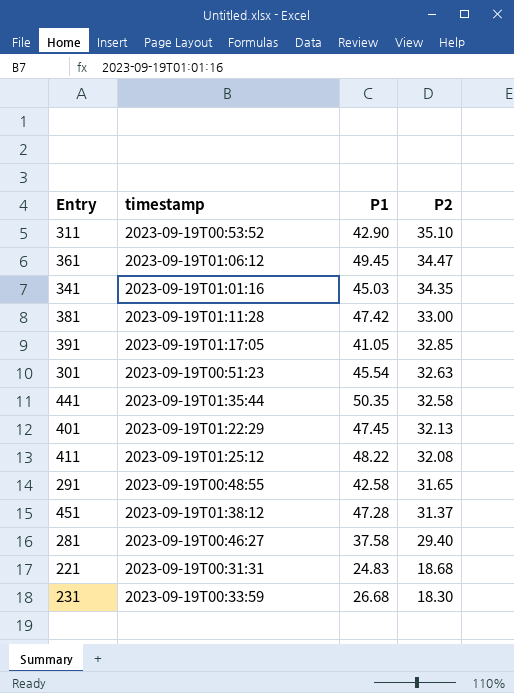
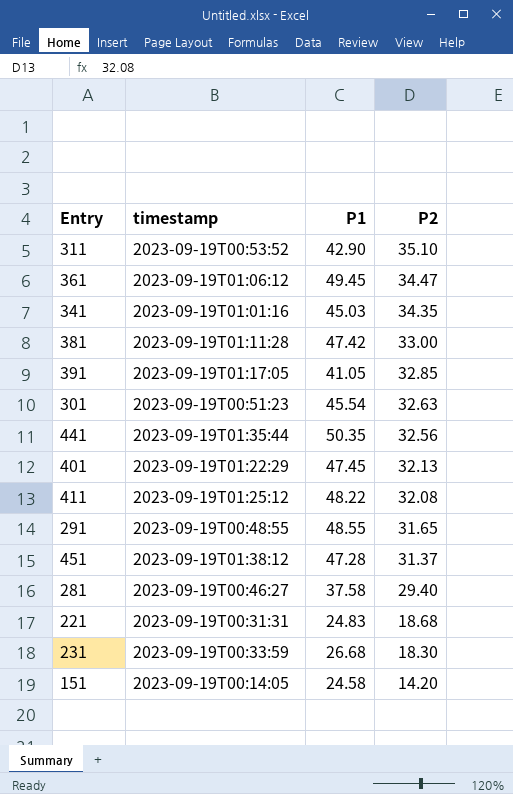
441 | P2: 32.58 -> 32.56
291 | P1: 42.58 -> 48.55
row 151: none -> 2023-09-19T00:14:05 | 24.58 | 14.20

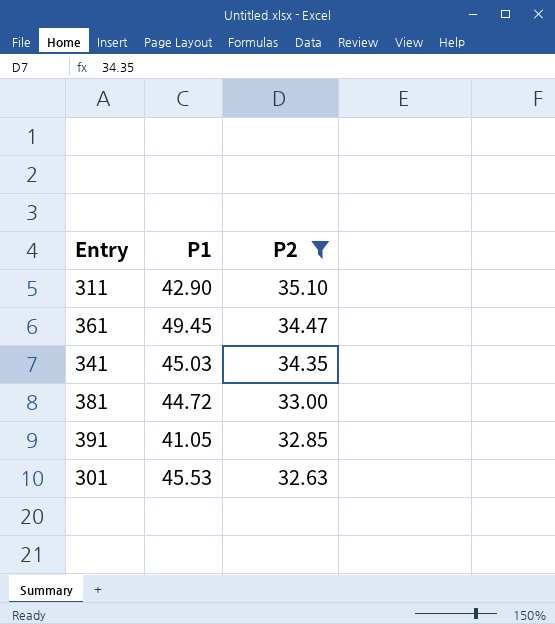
filter: none -> P2 >= 32.63
column timestamp | position: 2 -> none
381 | P1: 47.42 -> 44.72
301 | P1: 45.54 -> 45.53

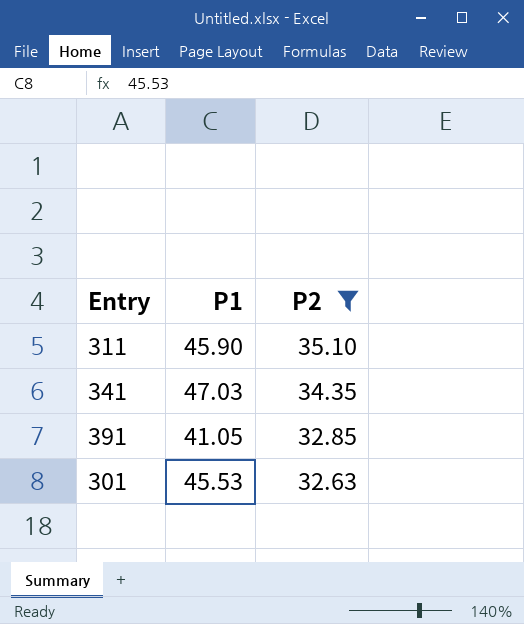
row 361: 49.45 | 34.47 -> none
row 381: 44.72 | 33.00 -> none
311 | P1: 42.90 -> 45.90
341 | P1: 45.03 -> 47.03

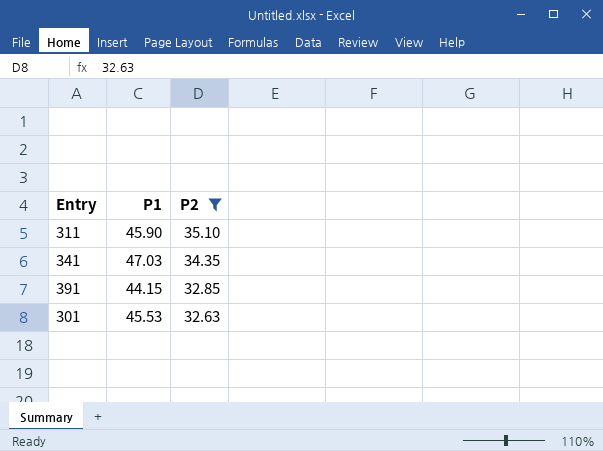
391 | P1: 41.05 -> 44.15

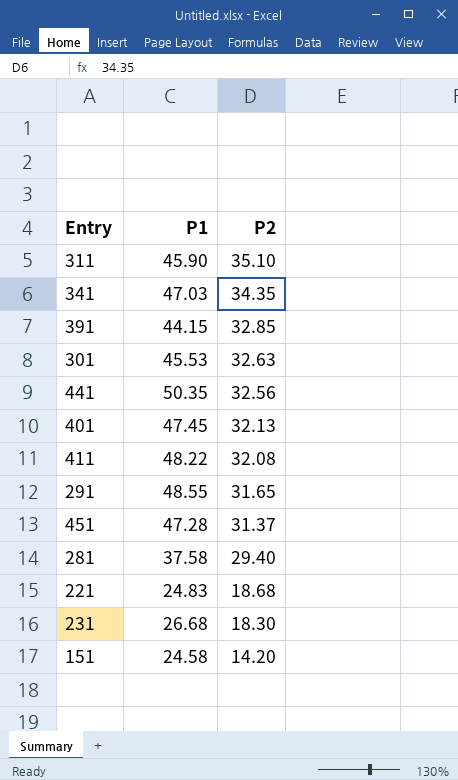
filter: P2 >= 32.63 -> none

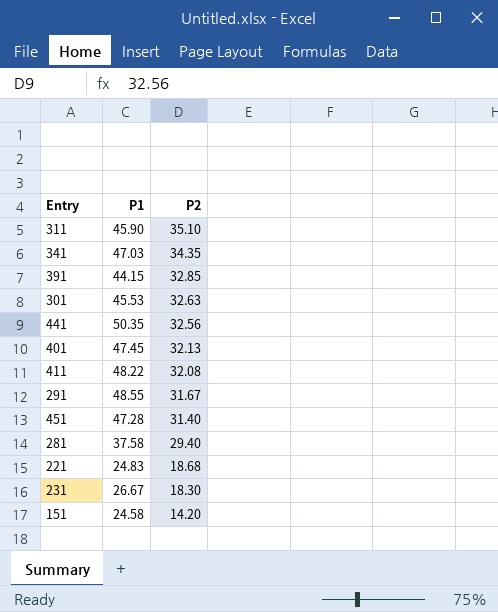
291 | P2: 31.65 -> 31.67
451 | P2: 31.37 -> 31.40
231 | P1: 26.68 -> 26.67

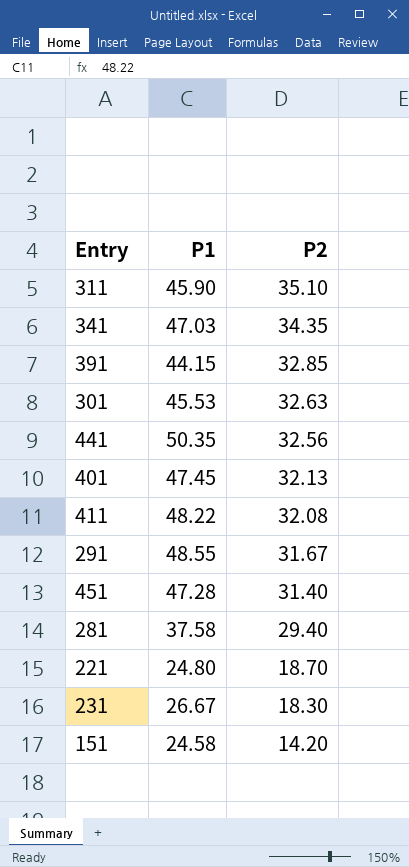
221 | P1: 24.83 -> 24.80
221 | P2: 18.68 -> 18.70

